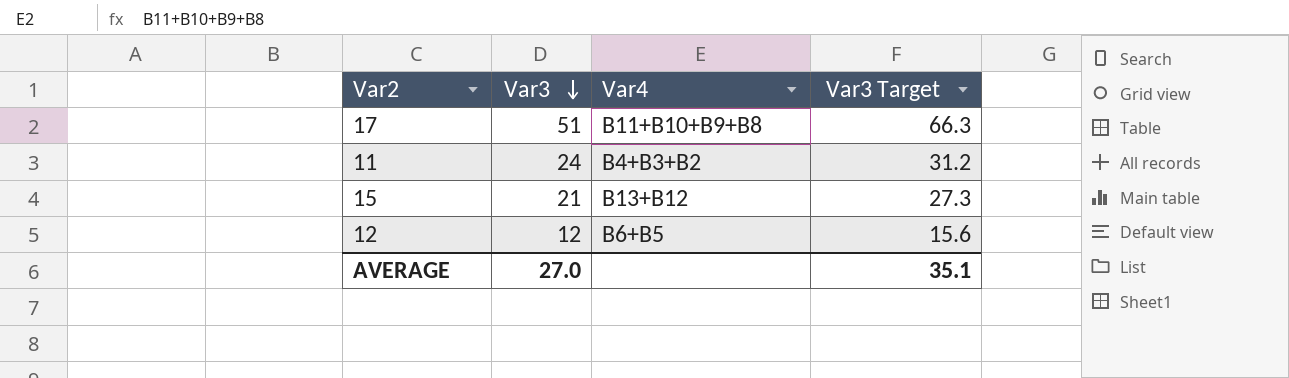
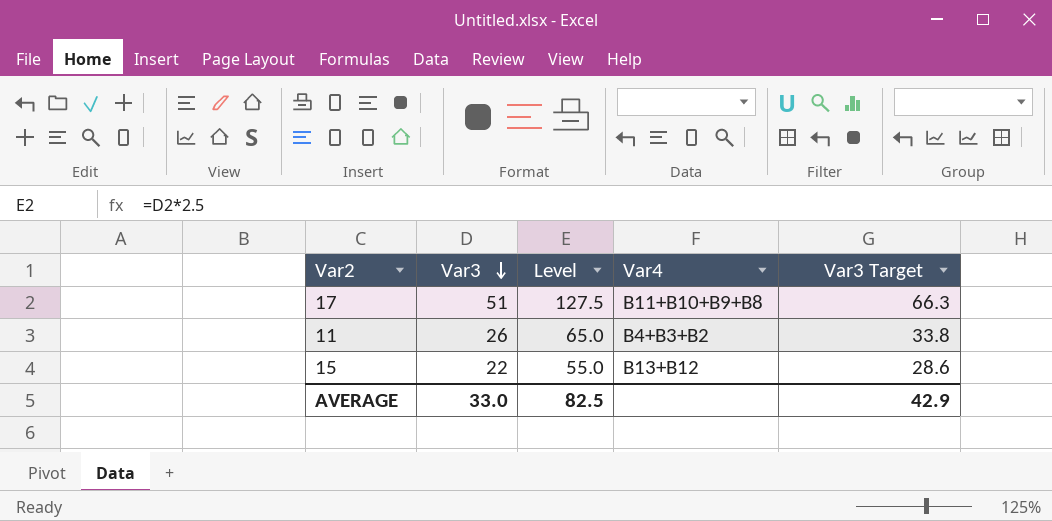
column Level | formula: none -> [Var3] * 2.5
row 12: 12 | B6+B5 | 15.6 -> none
11 | Var3: 24 -> 26
11 | Var3 Target: 31.2 -> 33.8
15 | Var3: 21 -> 22
15 | Var3 Target: 27.3 -> 28.6
AVERAGE | Var3: 27.0 -> 33.0
AVERAGE | Var3 Target: 35.1 -> 42.9

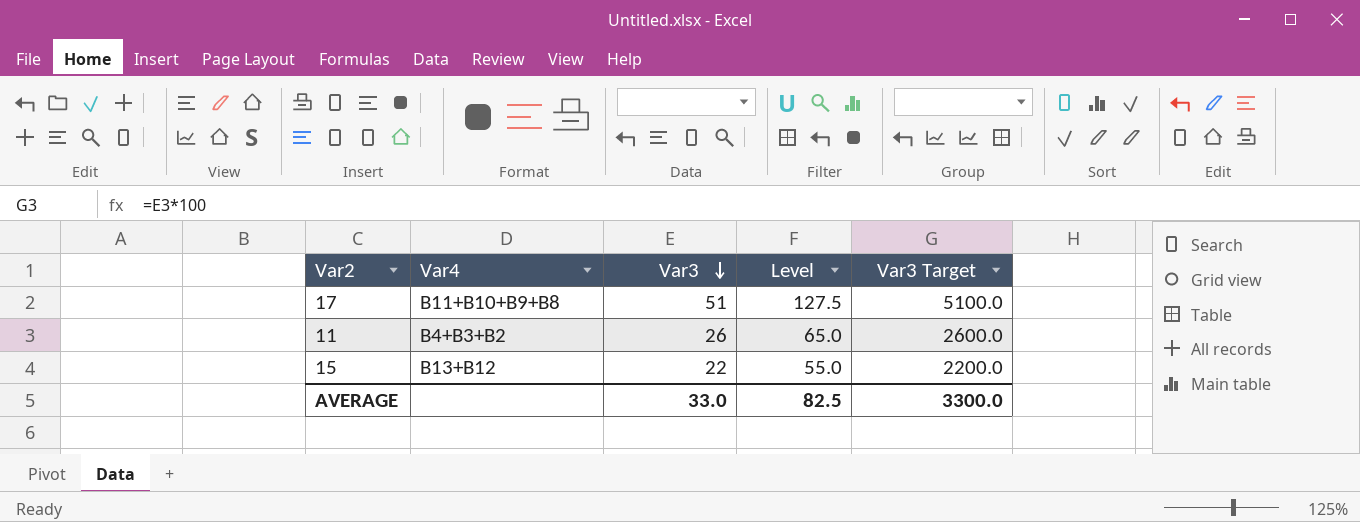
column Var4 | position: 4 -> 2
column Var3 Target | formula: [Var3] * 1.3 -> [Var3] * 100
AVERAGE | Var3 Target: 42.9 -> 3300.0

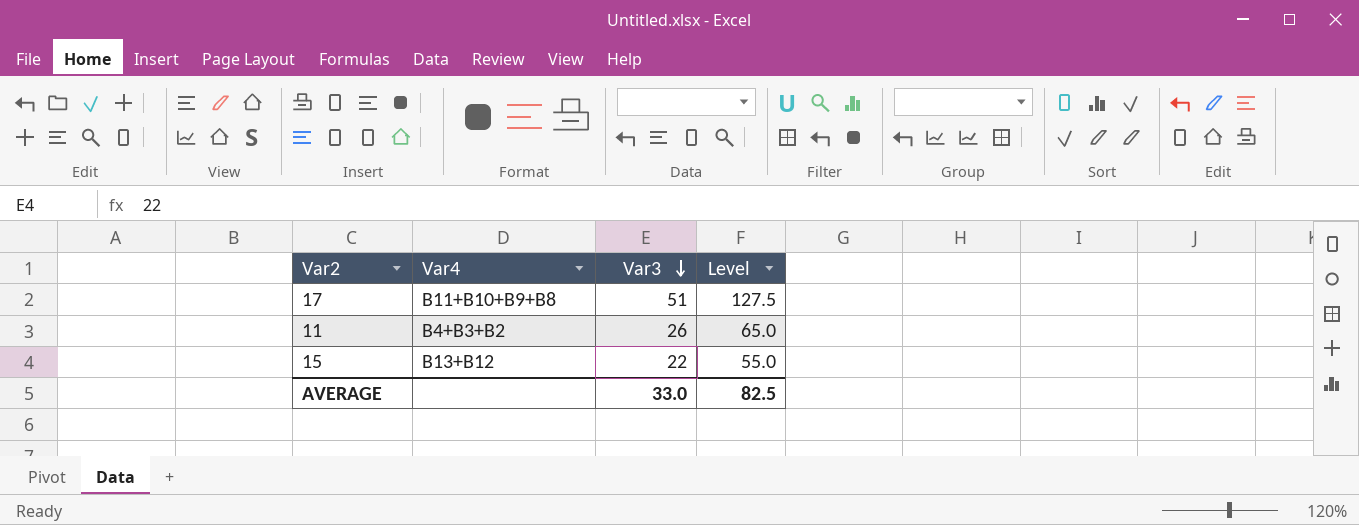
column Var3 Target | formula: [Var3] * 100 -> none

